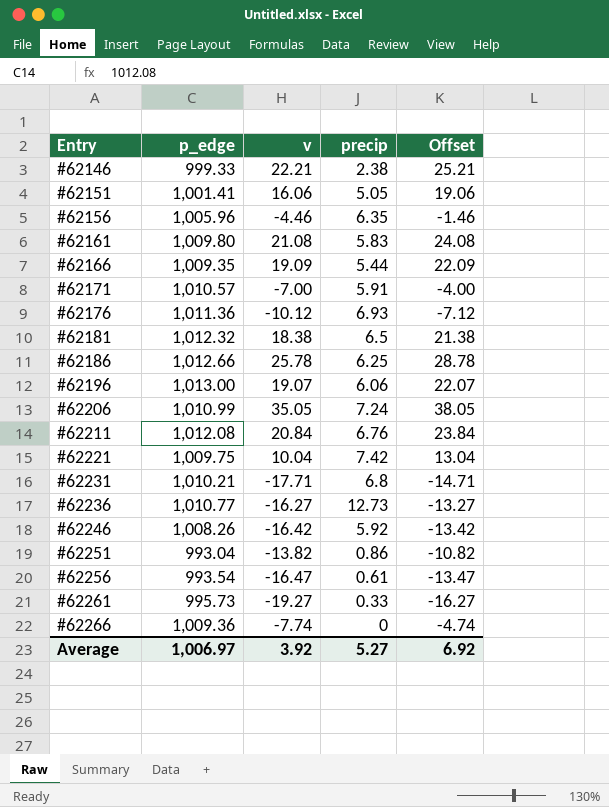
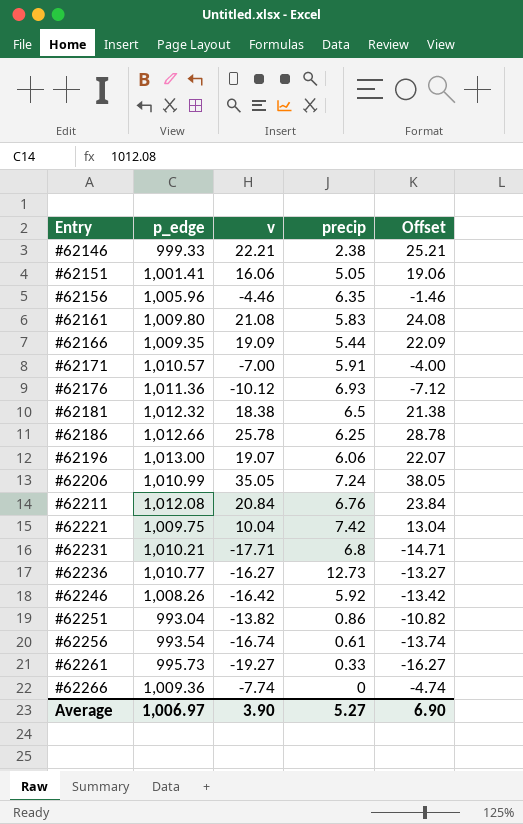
#62256 | v: -16.47 -> -16.74
#62256 | Offset: -13.47 -> -13.74
Average | v: 3.92 -> 3.90
Average | Offset: 6.92 -> 6.90

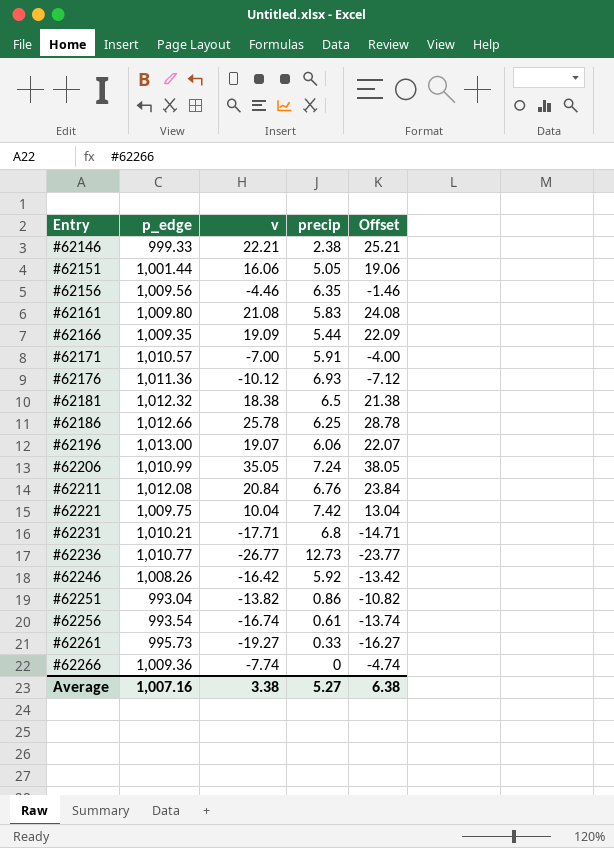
#62151 | p_edge: 1,001.41 -> 1,001.44
#62156 | p_edge: 1,005.96 -> 1,009.56
#62236 | v: -16.27 -> -26.77
#62236 | Offset: -13.27 -> -23.77
Average | p_edge: 1,006.97 -> 1,007.16
Average | v: 3.90 -> 3.38
Average | Offset: 6.90 -> 6.38

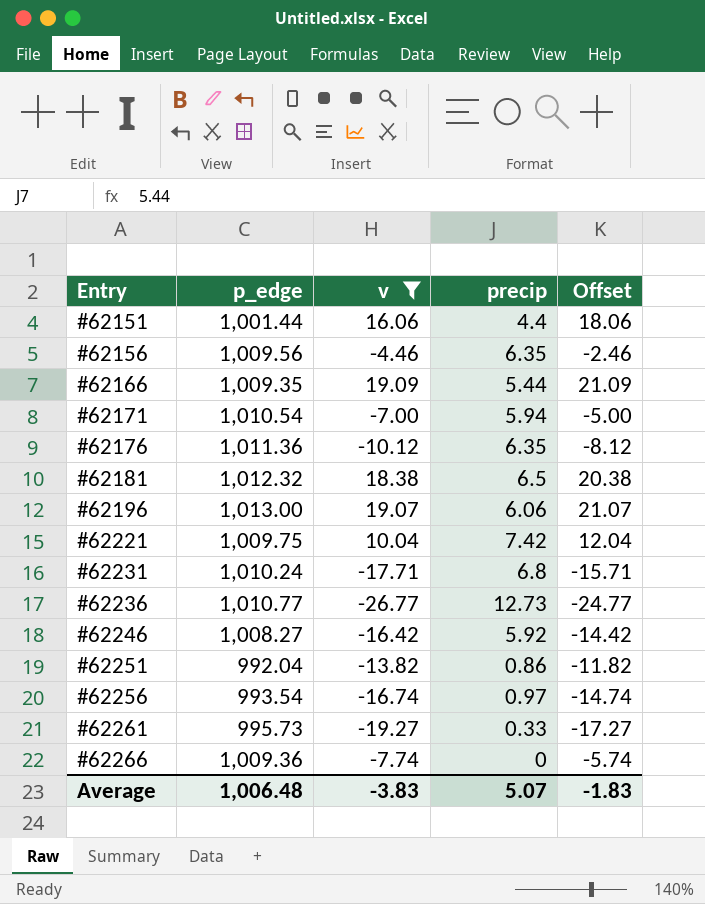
filter: none -> v <= 19.09
column Offset | formula: [v] + 3 -> [v] + 2
#62151 | precip: 5.05 -> 4.4
#62171 | p_edge: 1,010.57 -> 1,010.54
#62171 | precip: 5.91 -> 5.94
#62176 | precip: 6.93 -> 6.35
#62231 | p_edge: 1,010.21 -> 1,010.24
#62246 | p_edge: 1,008.26 -> 1,008.27
#62251 | p_edge: 993.04 -> 992.04
#62256 | precip: 0.61 -> 0.97
Average | p_edge: 1,007.16 -> 1,006.48
Average | v: 3.38 -> -3.83
Average | precip: 5.27 -> 5.07
Average | Offset: 6.38 -> -1.83

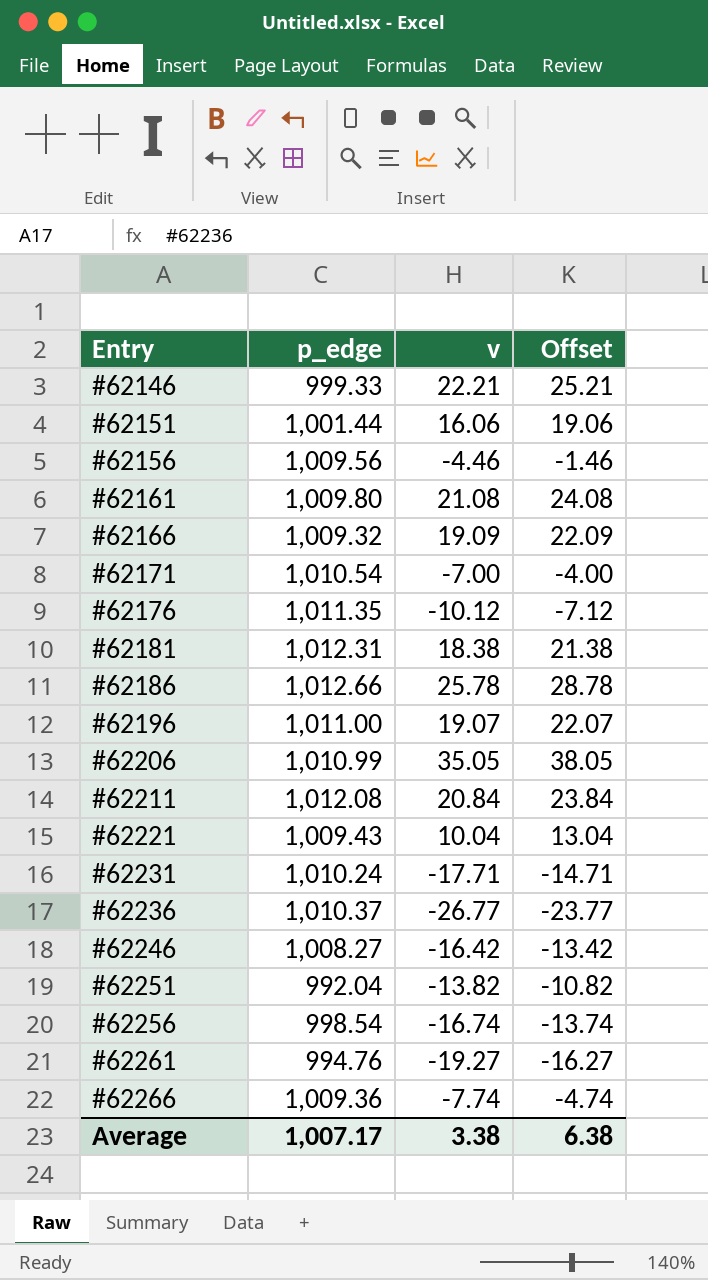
filter: v <= 19.09 -> none
column precip | position: 4 -> none
column Offset | formula: [v] + 2 -> [v] + 3
#62166 | p_edge: 1,009.35 -> 1,009.32
#62176 | p_edge: 1,011.36 -> 1,011.35
#62181 | p_edge: 1,012.32 -> 1,012.31
#62196 | p_edge: 1,013.00 -> 1,011.00
#62221 | p_edge: 1,009.75 -> 1,009.43
#62236 | p_edge: 1,010.77 -> 1,010.37
#62256 | p_edge: 993.54 -> 998.54
#62261 | p_edge: 995.73 -> 994.76
Average | p_edge: 1,006.48 -> 1,007.17
Average | v: -3.83 -> 3.38
Average | Offset: -1.83 -> 6.38

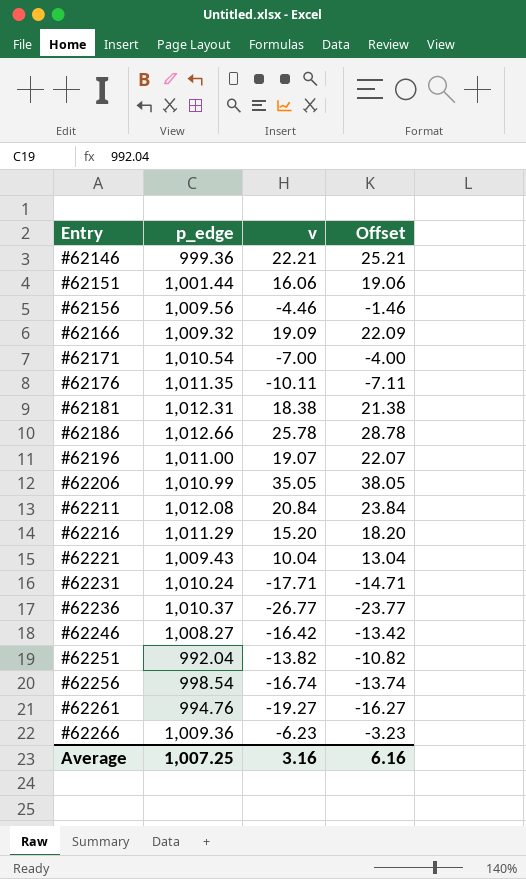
row #62161: 1,009.80 | 21.08 | 24.08 -> none
#62146 | p_edge: 999.33 -> 999.36
#62176 | v: -10.12 -> -10.11
#62176 | Offset: -7.12 -> -7.11
row #62216: none -> 1,011.29 | 15.20 | 18.20
#62266 | v: -7.74 -> -6.23
#62266 | Offset: -4.74 -> -3.23
Average | p_edge: 1,007.17 -> 1,007.25
Average | v: 3.38 -> 3.16
Average | Offset: 6.38 -> 6.16

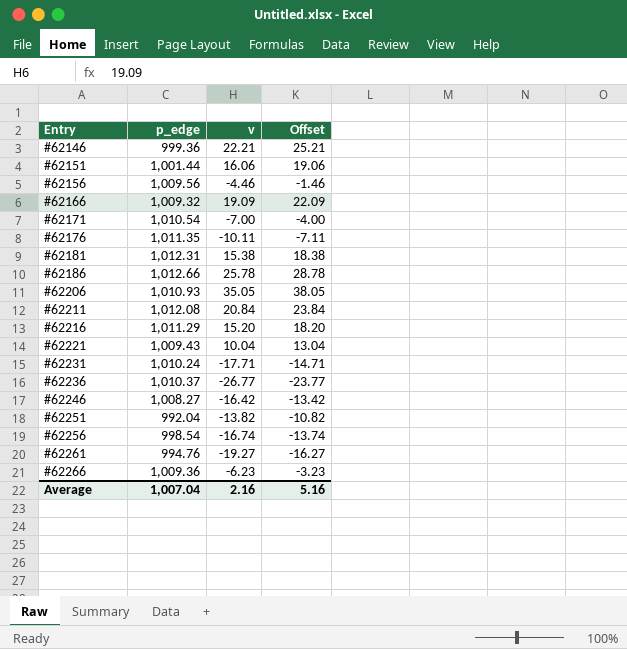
row #62196: 1,011.00 | 19.07 | 22.07 -> none
#62181 | v: 18.38 -> 15.38
#62181 | Offset: 21.38 -> 18.38
#62206 | p_edge: 1,010.99 -> 1,010.93
Average | p_edge: 1,007.25 -> 1,007.04
Average | v: 3.16 -> 2.16
Average | Offset: 6.16 -> 5.16

